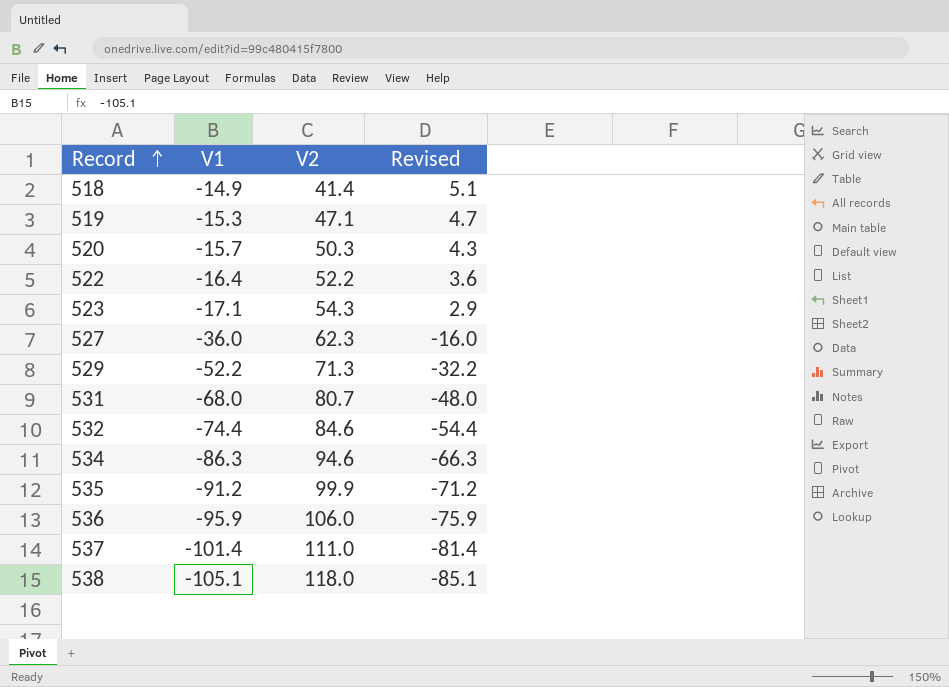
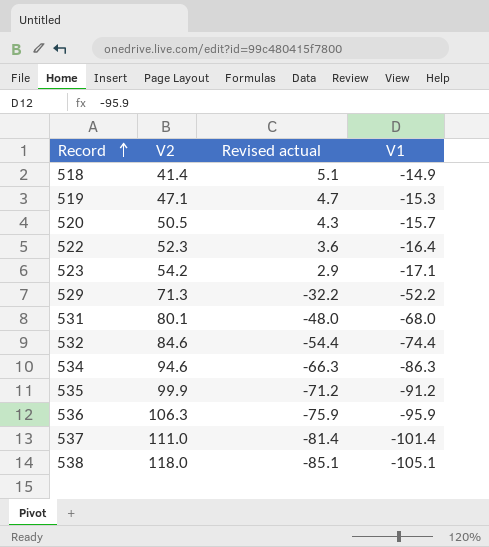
column name: Revised -> Revised actual
column V1 | position: 2 -> 4
row 527: -36.0 | 62.3 | -16.0 -> none
520 | V2: 50.3 -> 50.5
522 | V2: 52.2 -> 52.3
523 | V2: 54.3 -> 54.2
531 | V2: 80.7 -> 80.1
536 | V2: 106.0 -> 106.3

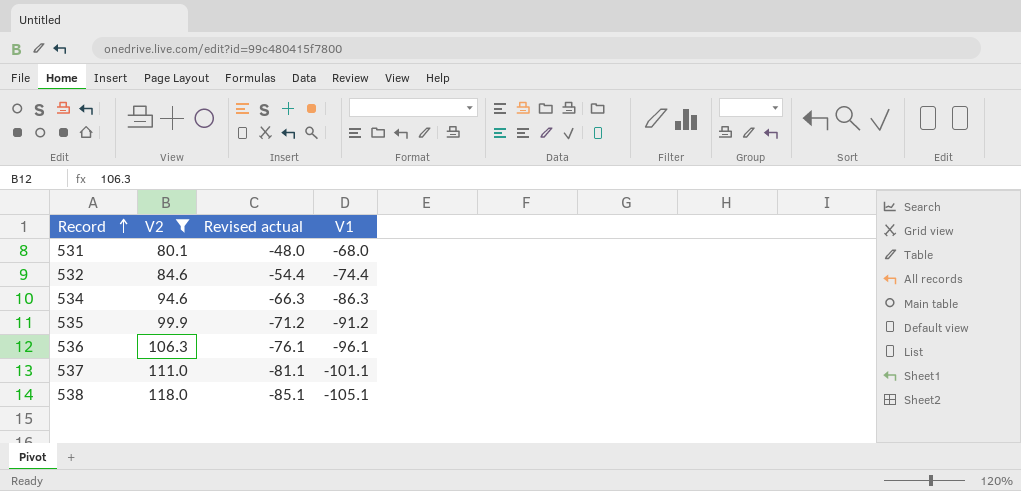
filter: none -> V2 >= 80.1
536 | Revised actual: -75.9 -> -76.1
536 | V1: -95.9 -> -96.1
537 | Revised actual: -81.4 -> -81.1
537 | V1: -101.4 -> -101.1

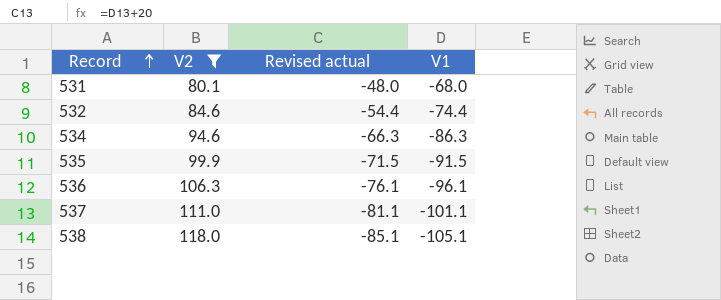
535 | Revised actual: -71.2 -> -71.5
535 | V1: -91.2 -> -91.5

